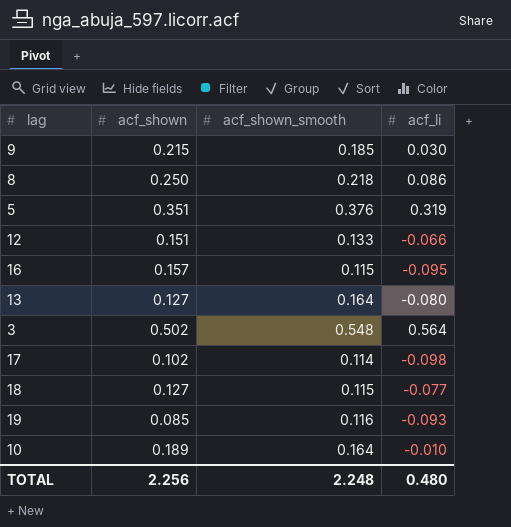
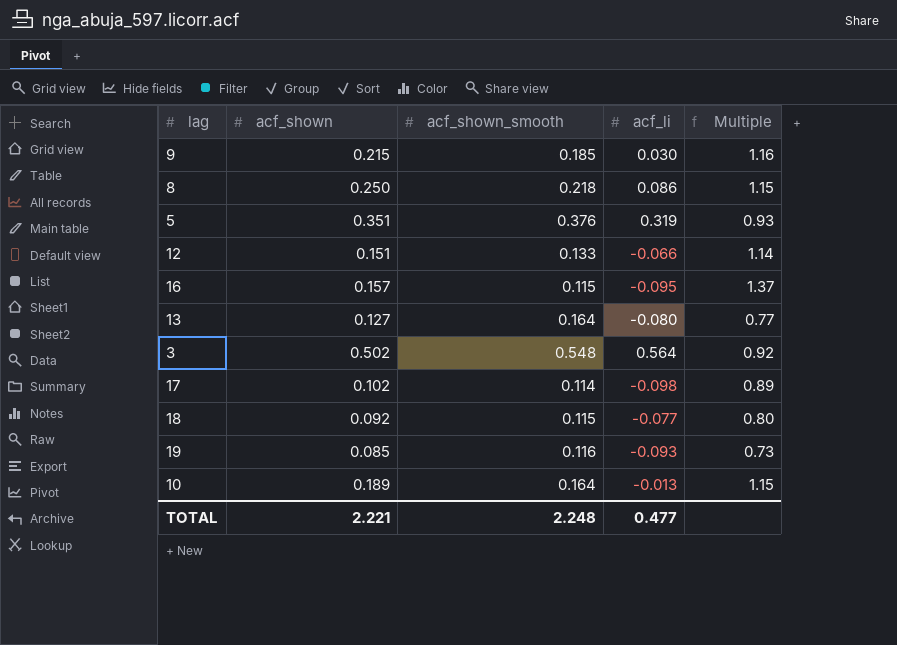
column Multiple | formula: none -> [acf_shown] / [acf_shown_smooth]
18 | acf_shown: 0.127 -> 0.092
10 | acf_li: -0.010 -> -0.013
TOTAL | acf_shown: 2.256 -> 2.221
TOTAL | acf_li: 0.480 -> 0.477

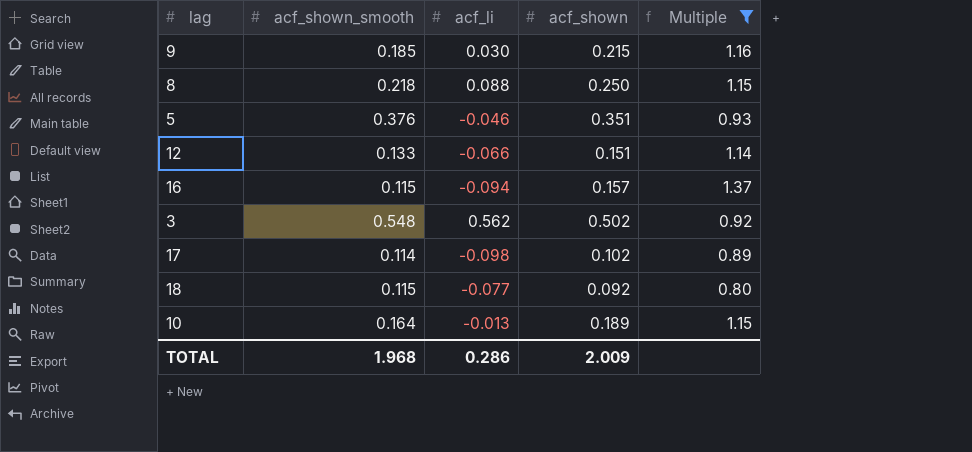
filter: none -> Multiple >= 0.80
column acf_shown | position: 2 -> 4
8 | acf_li: 0.086 -> 0.088
5 | acf_li: 0.319 -> -0.046
16 | acf_li: -0.095 -> -0.094
3 | acf_li: 0.564 -> 0.562
TOTAL | acf_shown_smooth: 2.248 -> 1.968
TOTAL | acf_li: 0.477 -> 0.286
TOTAL | acf_shown: 2.221 -> 2.009

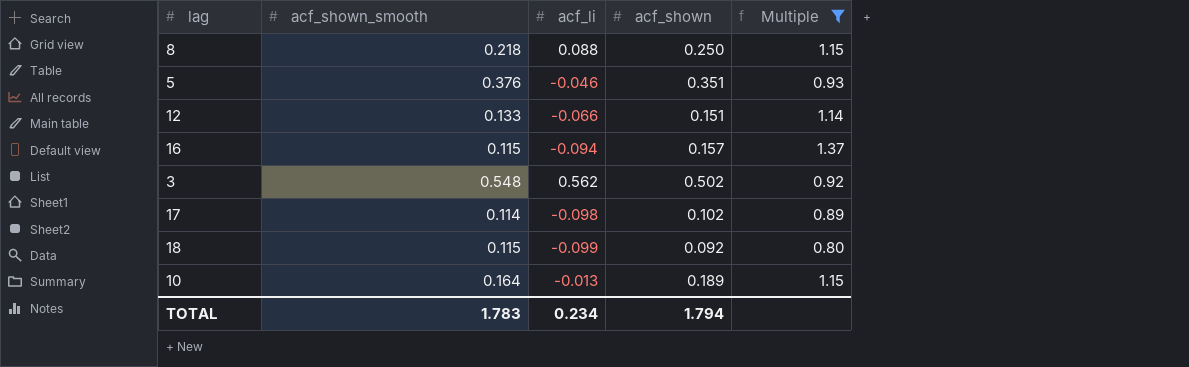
row 9: 0.185 | 0.030 | 0.215 | 1.16 -> none
18 | acf_li: -0.077 -> -0.099
TOTAL | acf_shown_smooth: 1.968 -> 1.783
TOTAL | acf_li: 0.286 -> 0.234
TOTAL | acf_shown: 2.009 -> 1.794

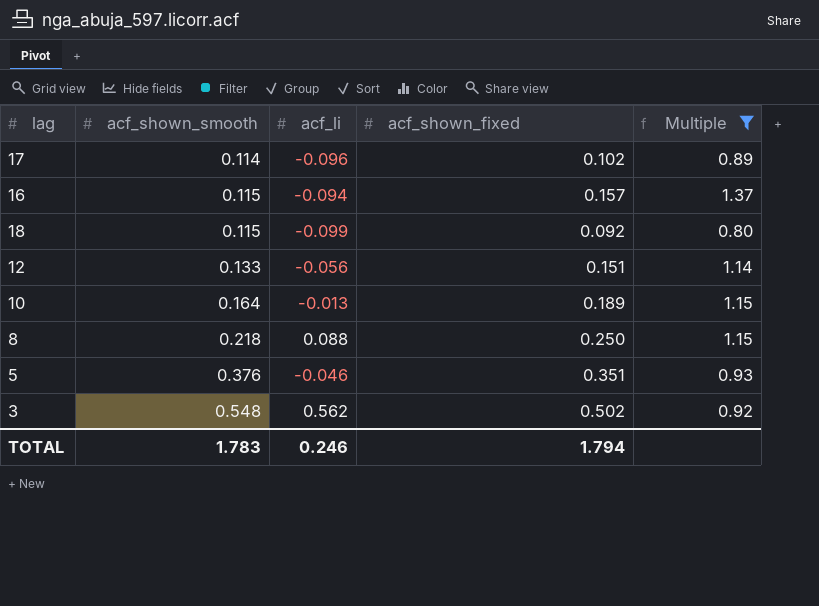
row order: none -> acf_shown_smooth ascending
column name: acf_shown -> acf_shown_fixed
17 | acf_li: -0.098 -> -0.096
12 | acf_li: -0.066 -> -0.056
TOTAL | acf_li: 0.234 -> 0.246

